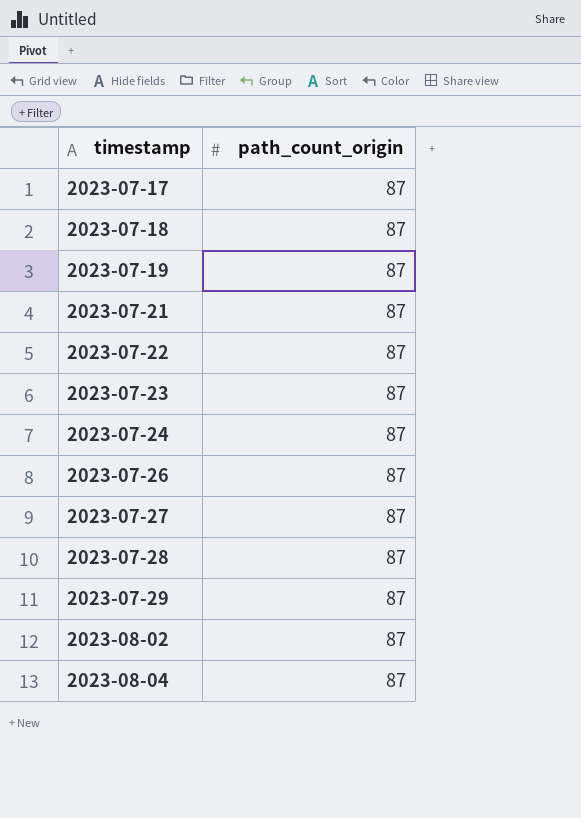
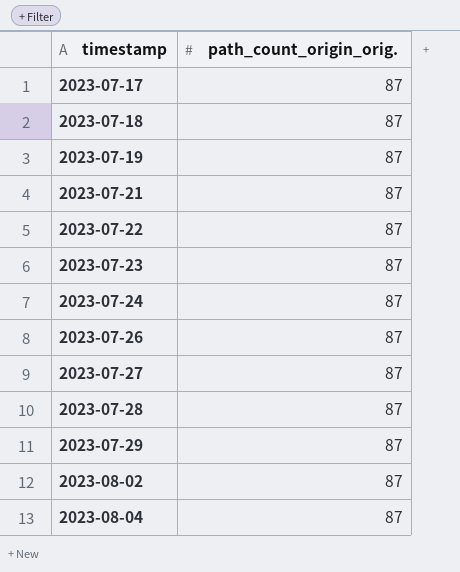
column name: path_count_origin -> path_count_origin_orig.

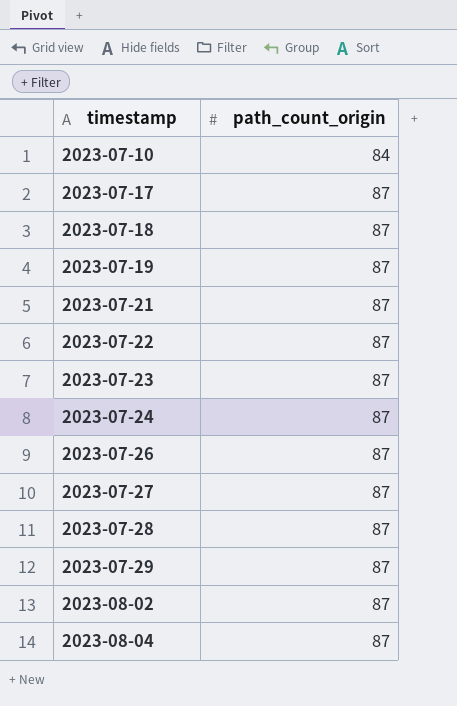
column name: path_count_origin_orig. -> path_count_origin
row 2023-07-10: none -> 84

